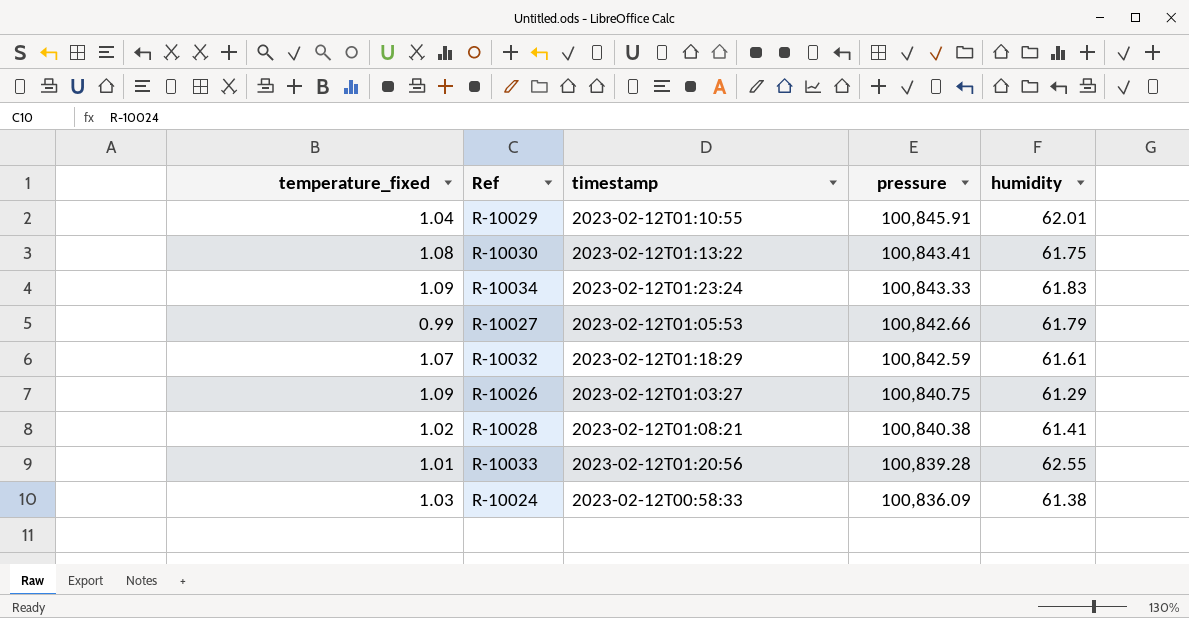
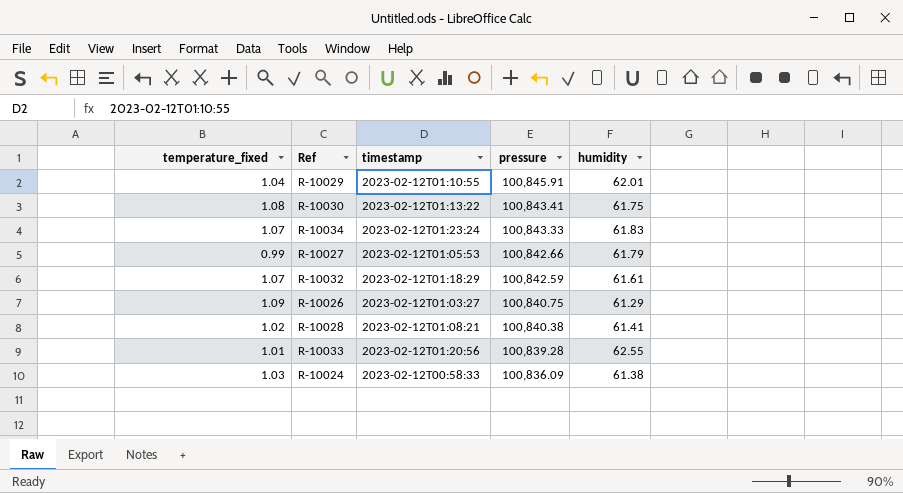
R-10034 | temperature_fixed: 1.09 -> 1.07

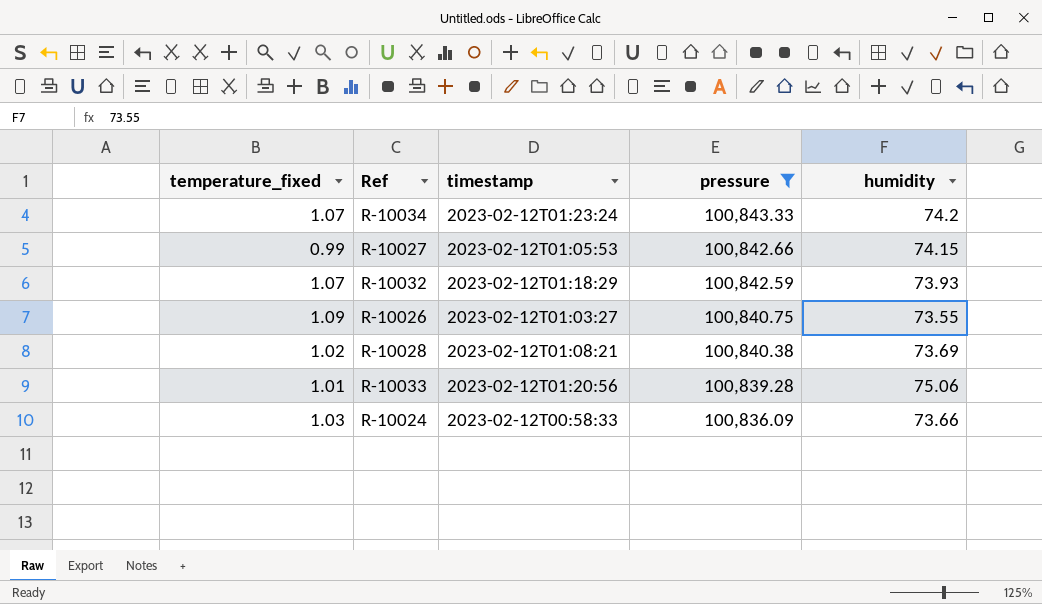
filter: none -> pressure <= 100,843.33
R-10034 | humidity: 61.83 -> 74.2
R-10027 | humidity: 61.79 -> 74.15
R-10032 | humidity: 61.61 -> 73.93
R-10026 | humidity: 61.29 -> 73.55
R-10028 | humidity: 61.41 -> 73.69
R-10033 | humidity: 62.55 -> 75.06
R-10024 | humidity: 61.38 -> 73.66

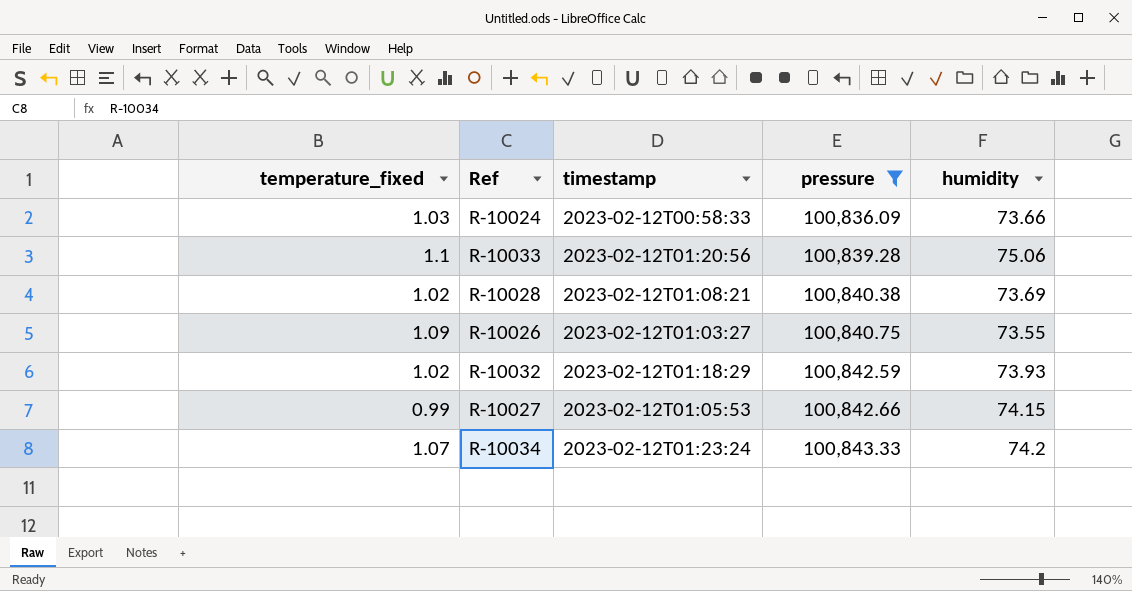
row order: pressure descending -> pressure ascending
R-10033 | temperature_fixed: 1.01 -> 1.1
R-10032 | temperature_fixed: 1.07 -> 1.02

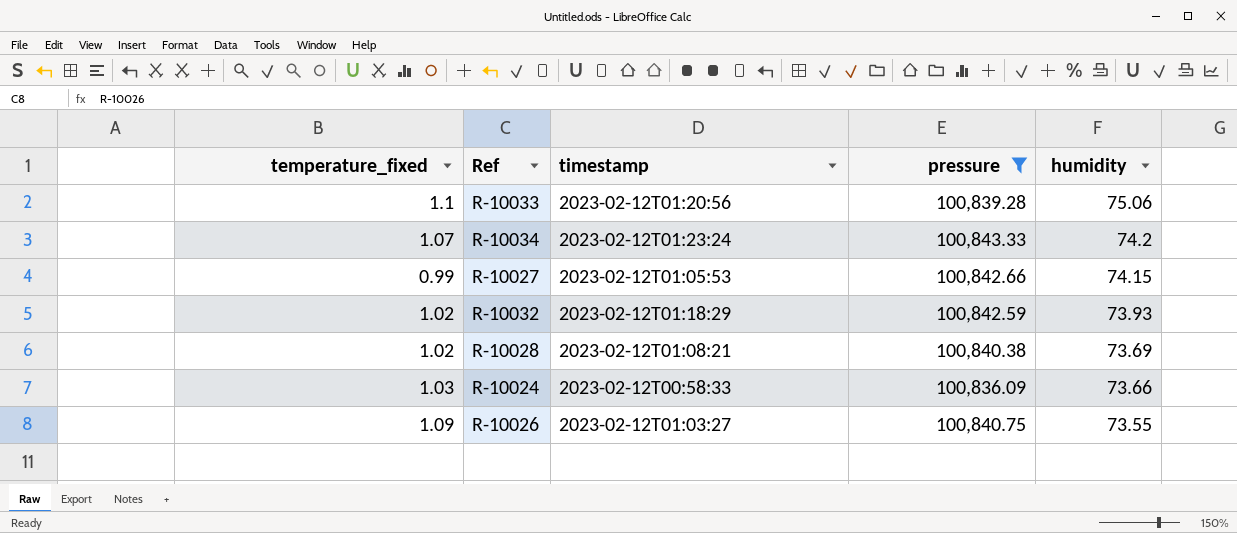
row order: pressure ascending -> humidity descending

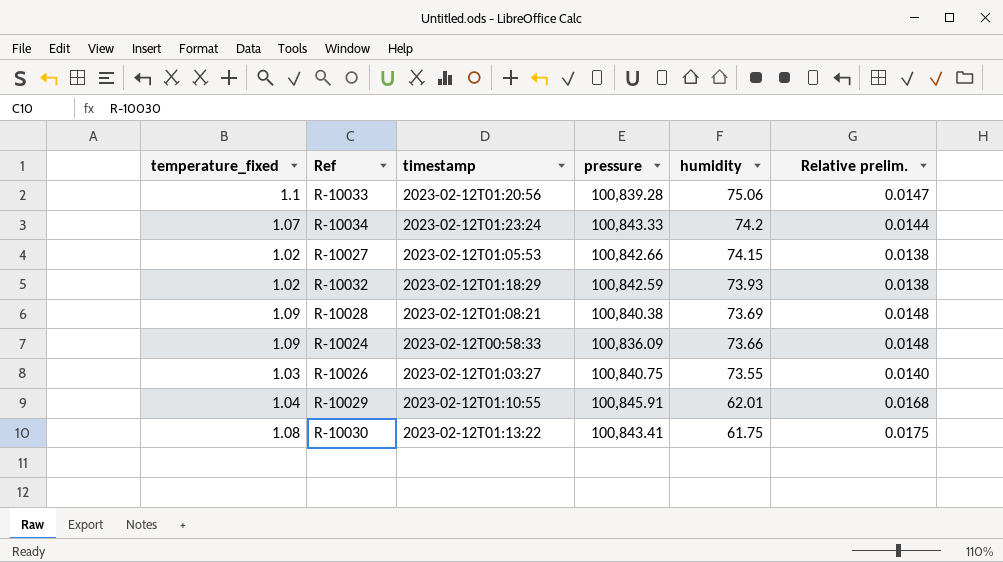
filter: pressure <= 100,843.33 -> none
column Relative prelim. | formula: none -> [temperature_fixed] / [humidity]
R-10027 | temperature_fixed: 0.99 -> 1.02
R-10028 | temperature_fixed: 1.02 -> 1.09
R-10024 | temperature_fixed: 1.03 -> 1.09
R-10026 | temperature_fixed: 1.09 -> 1.03

